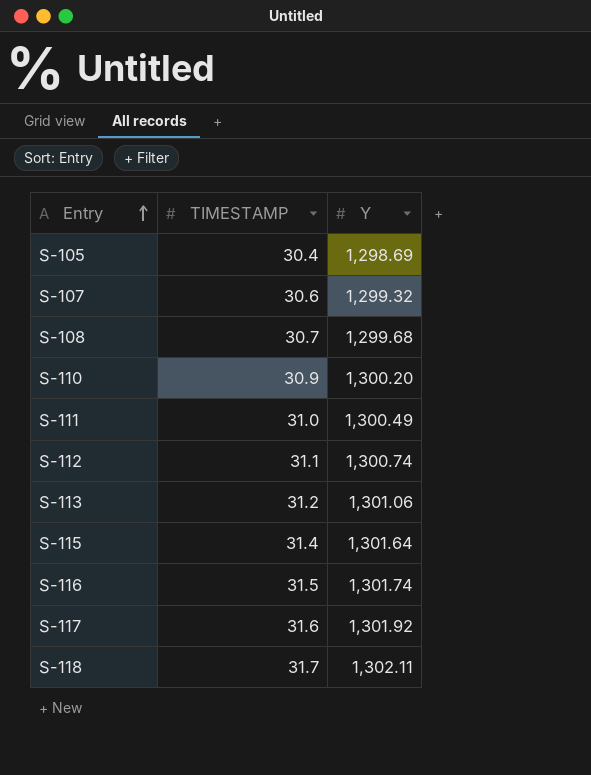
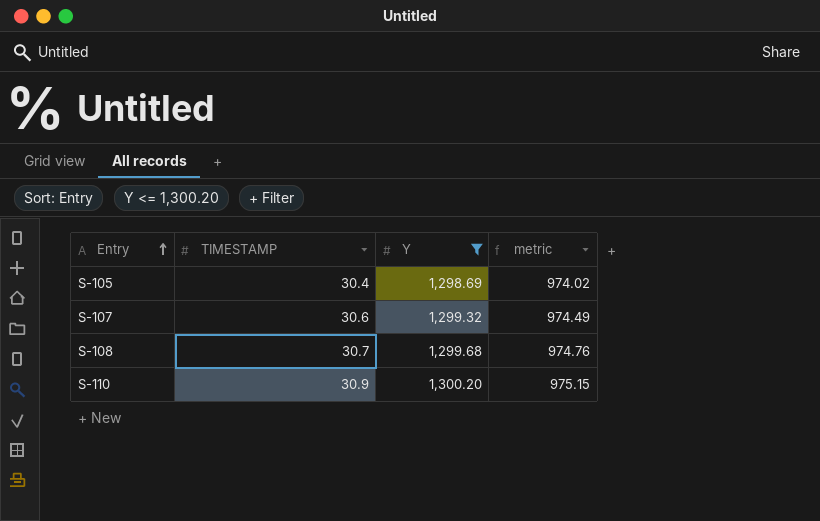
filter: none -> Y <= 1,300.20
column metric | formula: none -> [Y] * 0.75

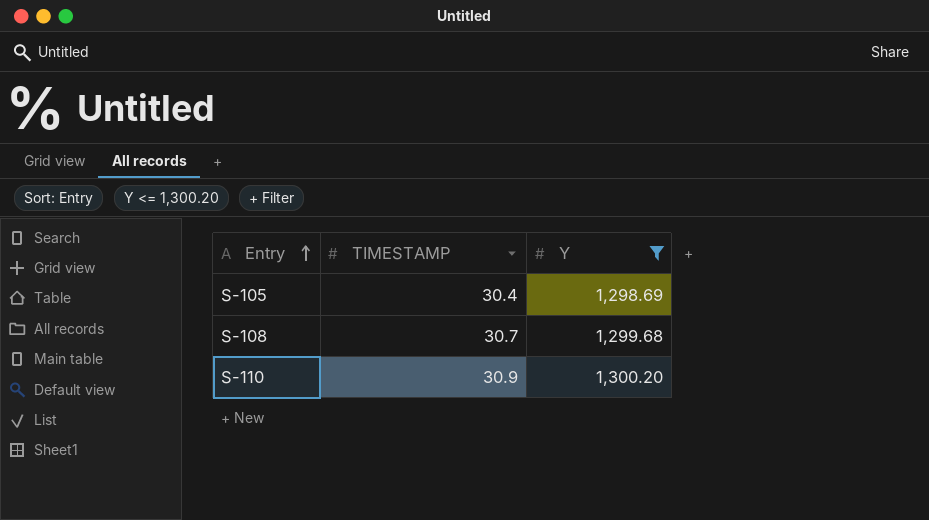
column metric | formula: [Y] * 0.75 -> none
row S-107: 30.6 | 1,299.32 | 974.49 -> none

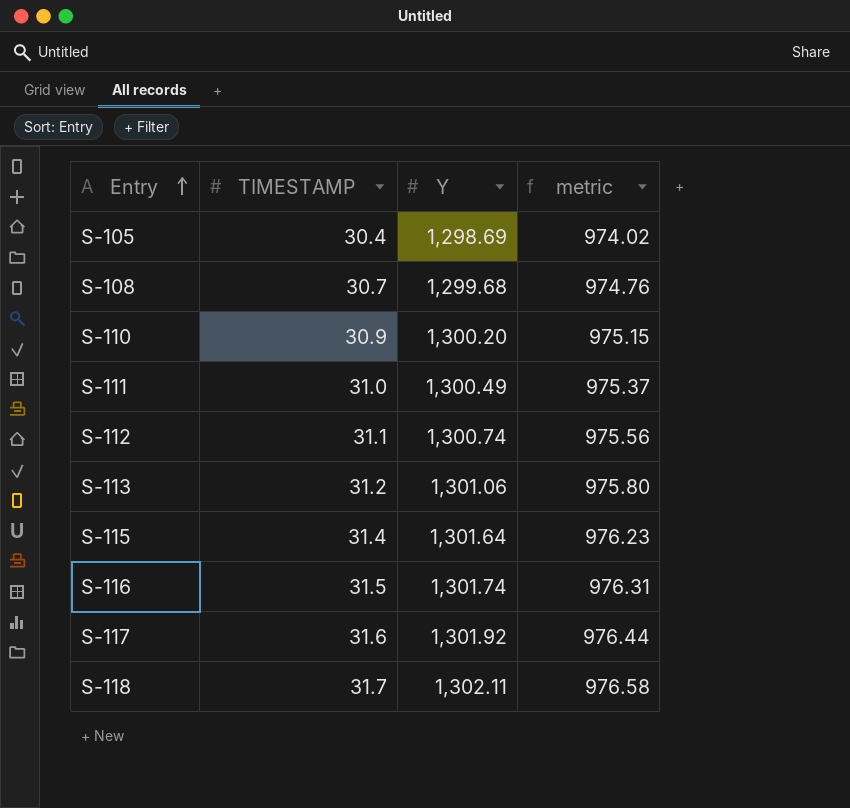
filter: Y <= 1,300.20 -> none
column metric | formula: none -> [Y] * 0.75

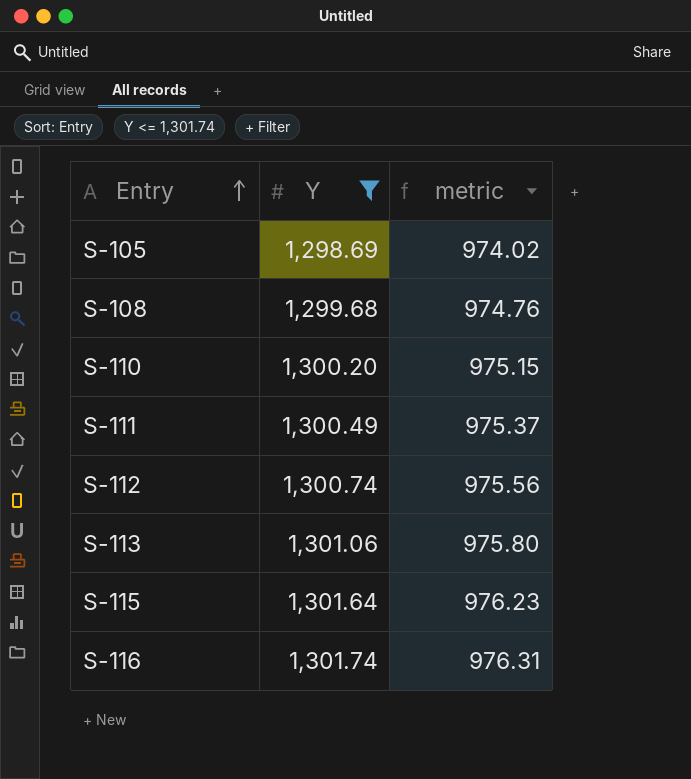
filter: none -> Y <= 1,301.74
column TIMESTAMP | position: 2 -> none

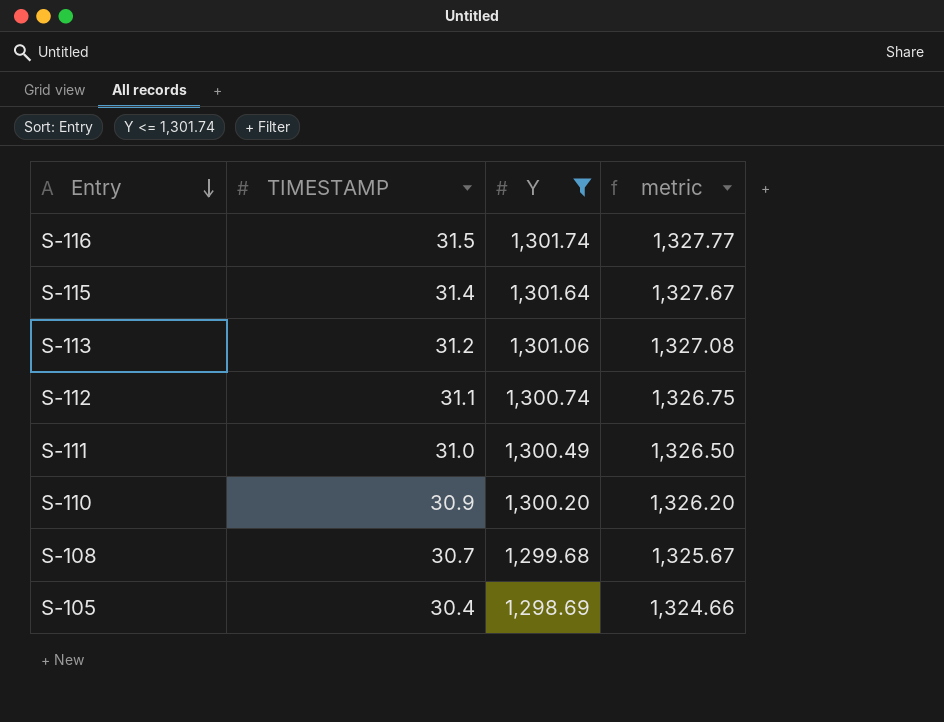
row order: Entry ascending -> Entry descending
column TIMESTAMP | position: none -> 2
column metric | formula: [Y] * 0.75 -> [Y] * 1.02

